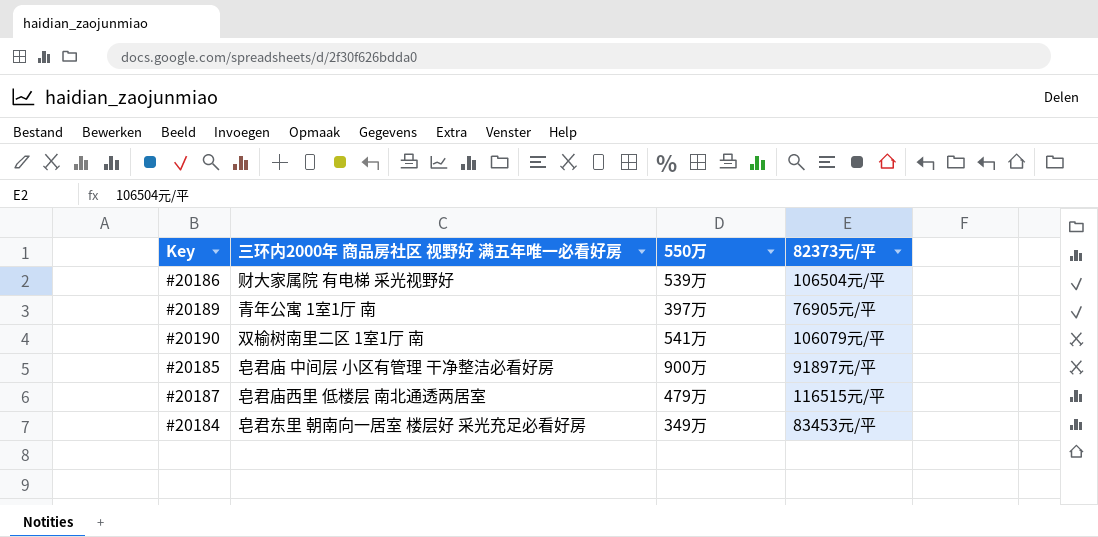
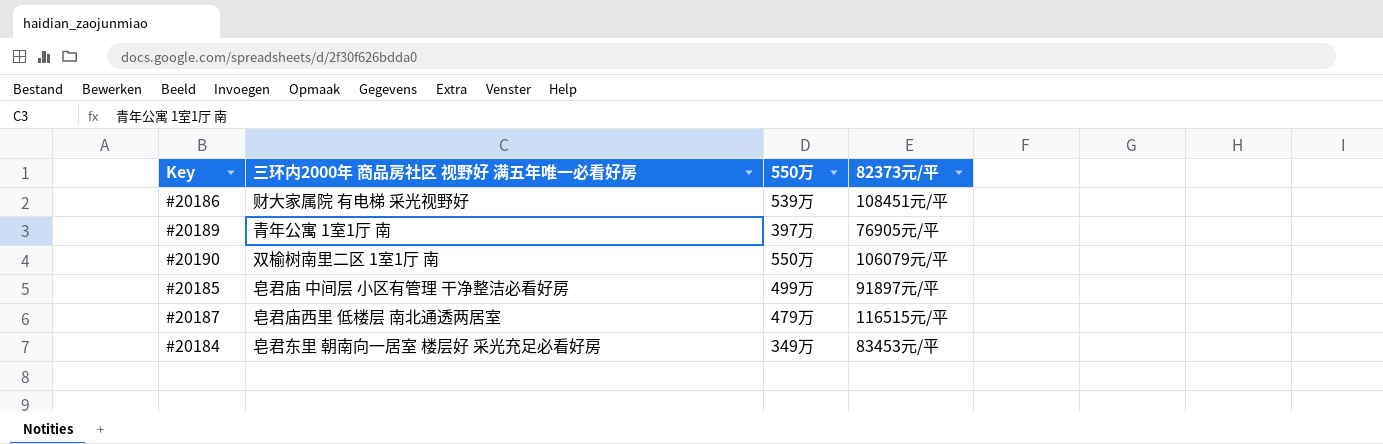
#20186 | 82373元/平: 106504元/平 -> 108451元/平
#20190 | 550万: 541万 -> 550万
#20185 | 550万: 900万 -> 499万

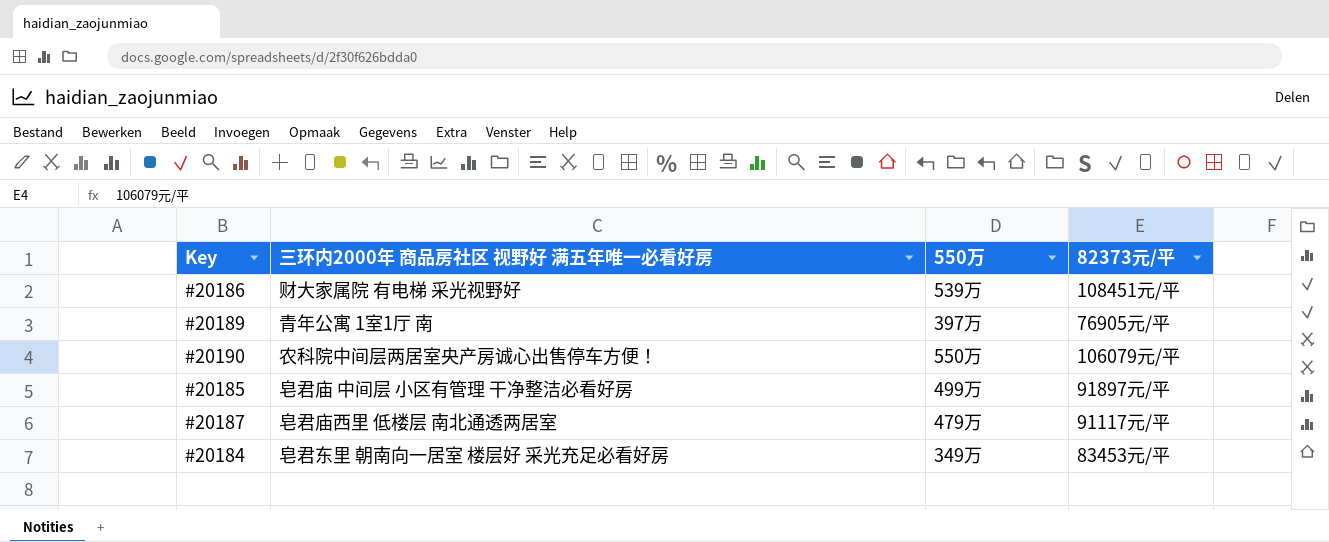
#20190 | 三环内2000年 商品房社区 视野好 满五年唯一必看好房: 双榆树南里二区 1室1厅 南 -> 农科院中间层两居室央产房诚心出售停车方便！
#20187 | 82373元/平: 116515元/平 -> 91117元/平

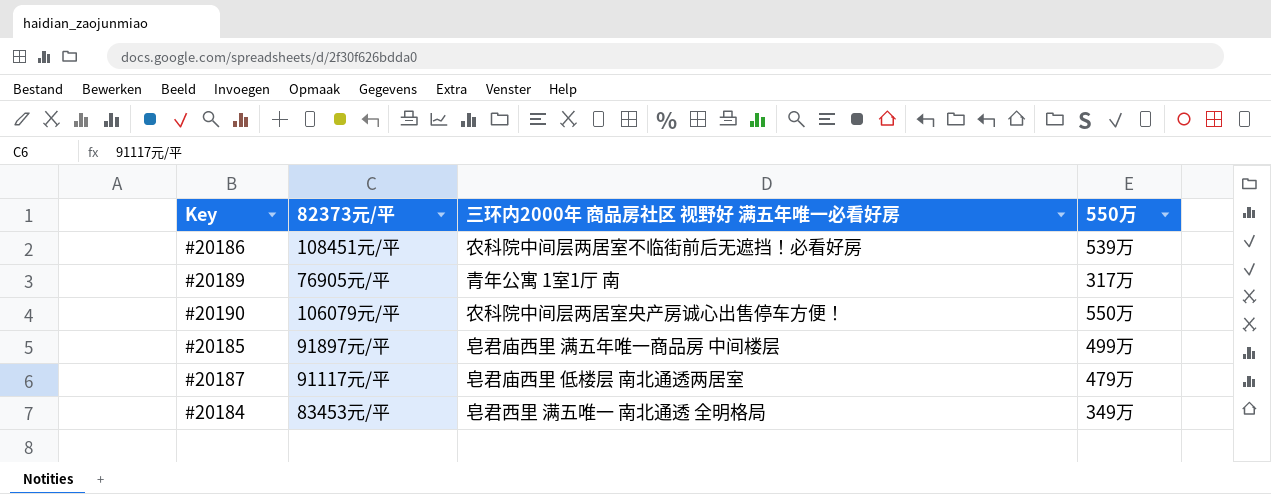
column 82373元/平 | position: 4 -> 2
#20186 | 三环内2000年 商品房社区 视野好 满五年唯一必看好房: 财大家属院 有电梯 采光视野好 -> 农科院中间层两居室不临街前后无遮挡！必看好房
#20189 | 550万: 397万 -> 317万
#20185 | 三环内2000年 商品房社区 视野好 满五年唯一必看好房: 皂君庙 中间层 小区有管理 干净整洁必看好房 -> 皂君庙西里 满五年唯一商品房 中间楼层
#20184 | 三环内2000年 商品房社区 视野好 满五年唯一必看好房: 皂君东里 朝南向一居室 楼层好 采光充足必看好房 -> 皂君西里 满五唯一 南北通透 全明格局

